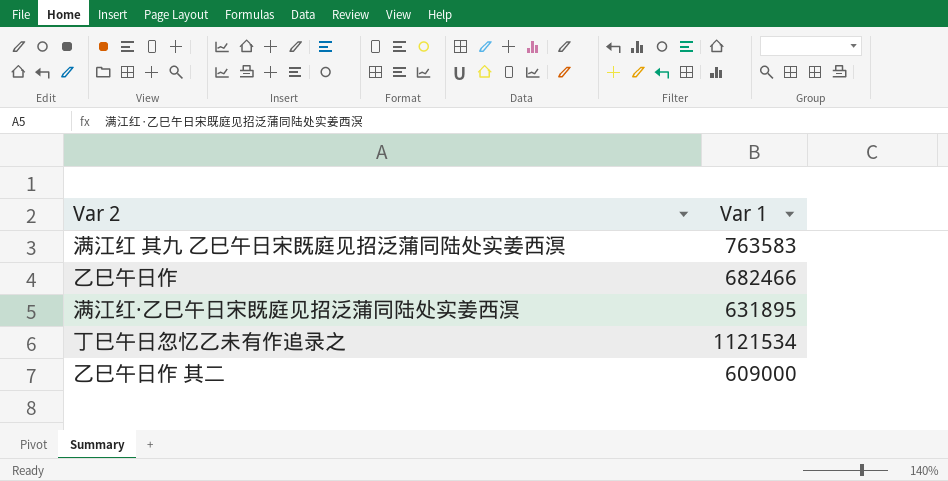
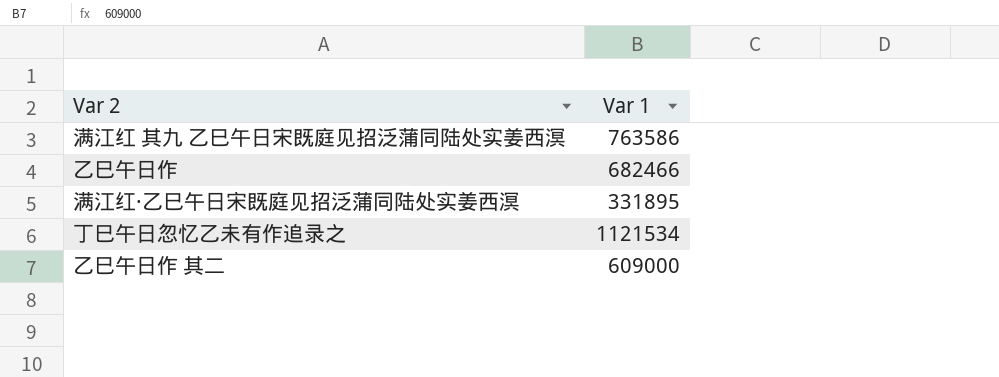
满江红 其九 乙巳午日宋既庭见招泛蒲同陆处实姜西溟 | Var 1: 763583 -> 763586
满江红·乙巳午日宋既庭见招泛蒲同陆处实姜西溟 | Var 1: 631895 -> 331895

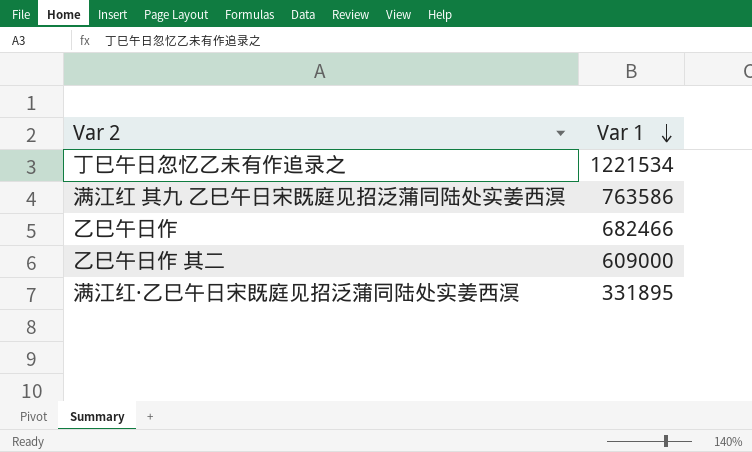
row order: none -> Var 1 descending
丁巳午日忽忆乙未有作追录之 | Var 1: 1121534 -> 1221534

